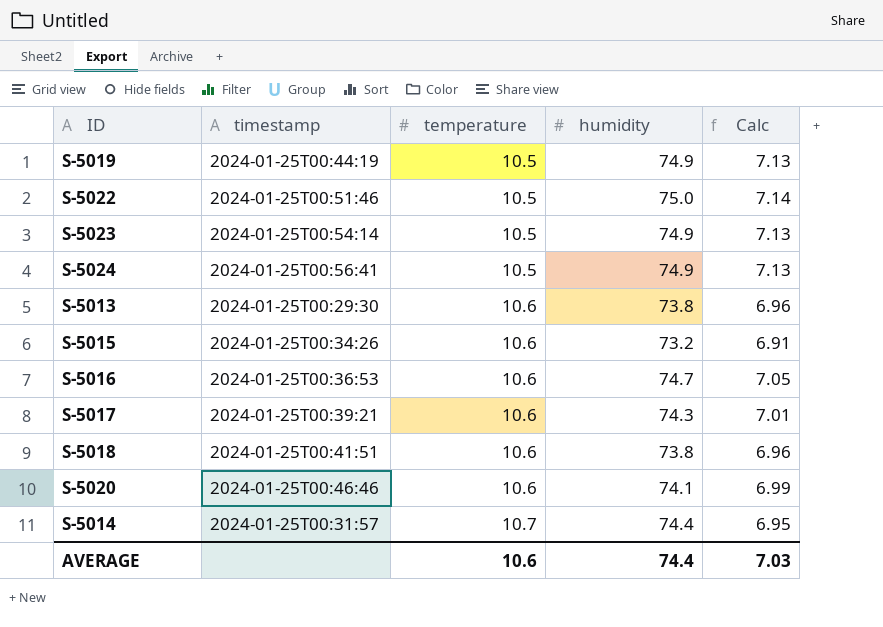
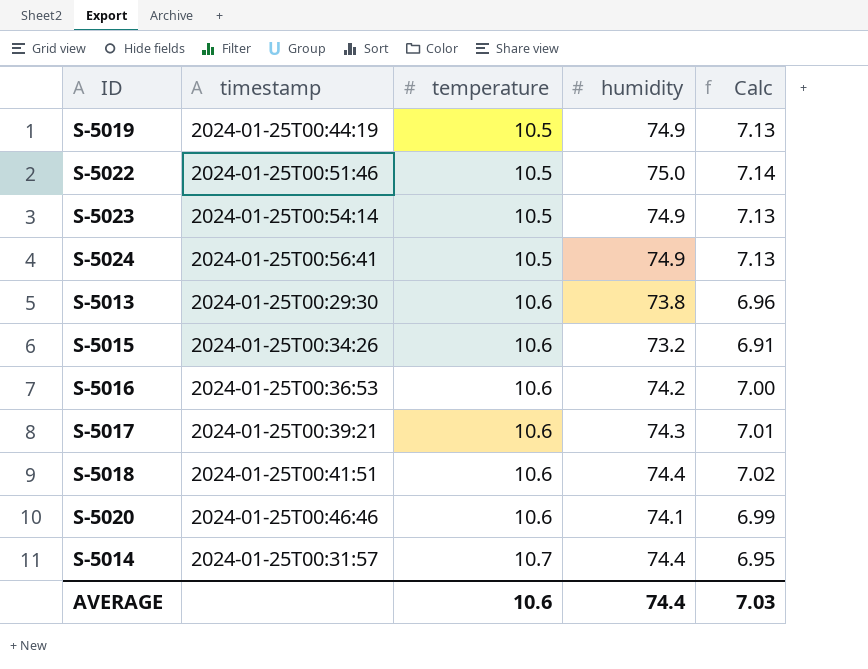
S-5016 | humidity: 74.7 -> 74.2
S-5016 | Calc: 7.05 -> 7.00
S-5018 | humidity: 73.8 -> 74.4
S-5018 | Calc: 6.96 -> 7.02

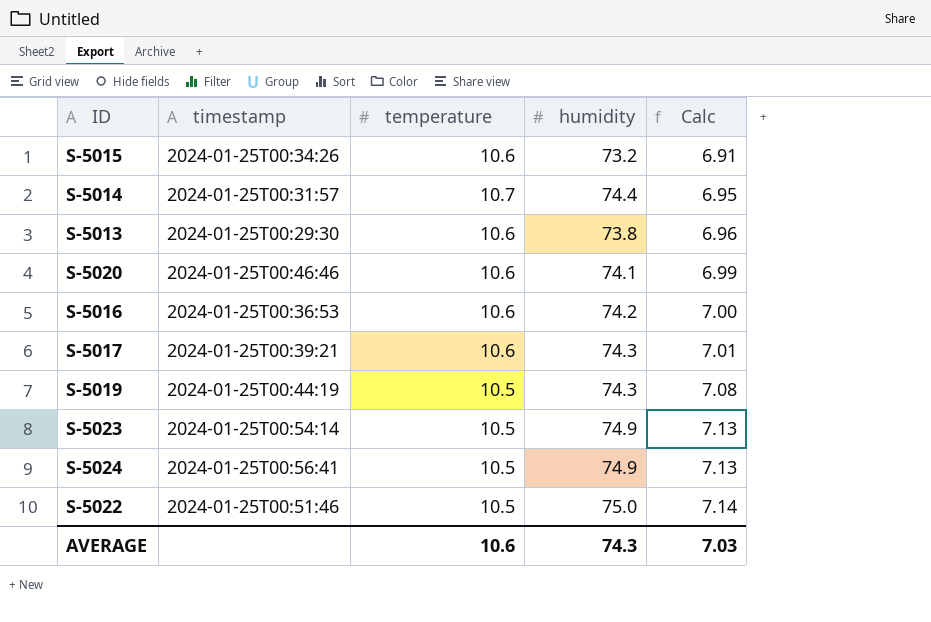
row order: temperature ascending -> Calc ascending
row S-5018: 2024-01-25T00:41:51 | 10.6 | 74.4 | 7.02 -> none
S-5019 | humidity: 74.9 -> 74.3
S-5019 | Calc: 7.13 -> 7.08
AVERAGE | humidity: 74.4 -> 74.3

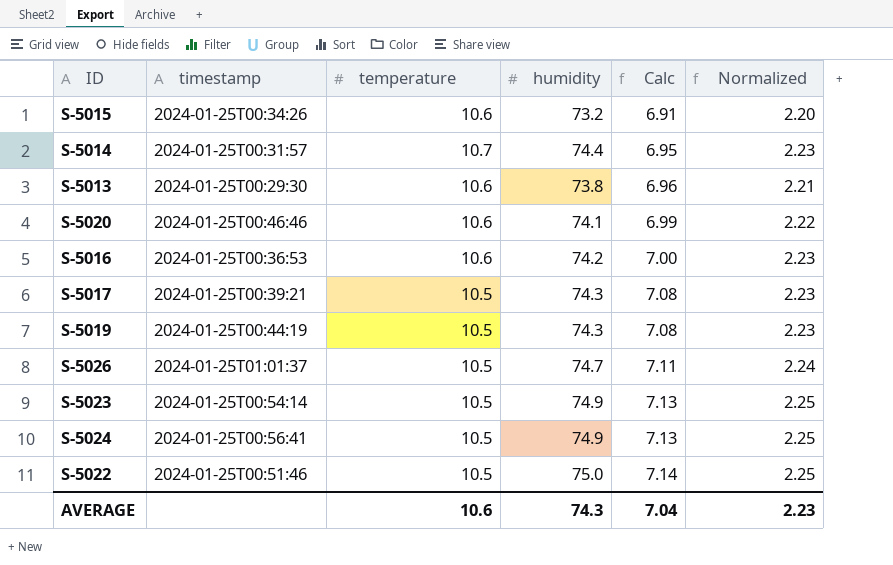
column Normalized | formula: none -> [humidity] * 0.03
S-5017 | temperature: 10.6 -> 10.5
S-5017 | Calc: 7.01 -> 7.08
row S-5026: none -> 2024-01-25T01:01:37 | 10.5 | 74.7 | 7.11 | 2.24
AVERAGE | Calc: 7.03 -> 7.04

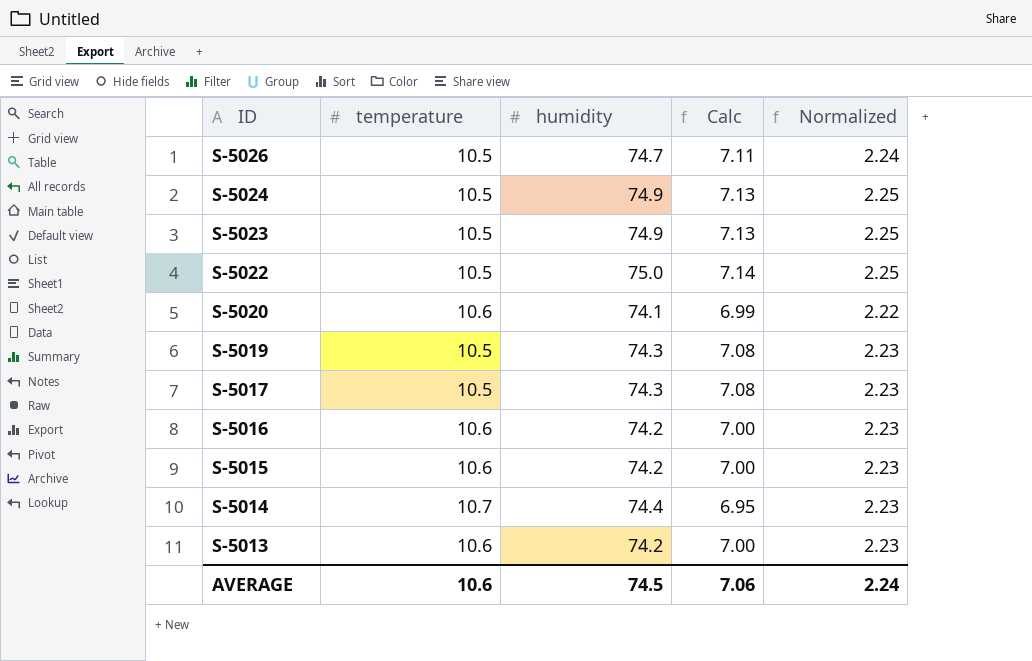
row order: Calc ascending -> ID descending
column timestamp | position: 2 -> none
S-5015 | humidity: 73.2 -> 74.2
S-5015 | Calc: 6.91 -> 7.00
S-5015 | Normalized: 2.20 -> 2.23
S-5013 | humidity: 73.8 -> 74.2
S-5013 | Calc: 6.96 -> 7.00
S-5013 | Normalized: 2.21 -> 2.23
AVERAGE | humidity: 74.3 -> 74.5
AVERAGE | Calc: 7.04 -> 7.06
AVERAGE | Normalized: 2.23 -> 2.24

